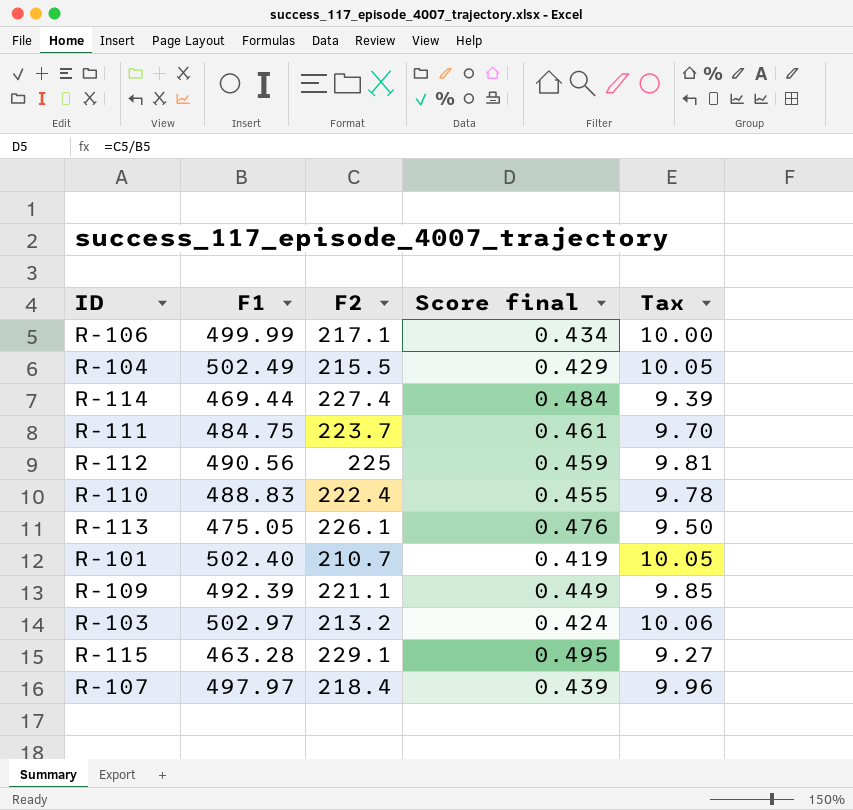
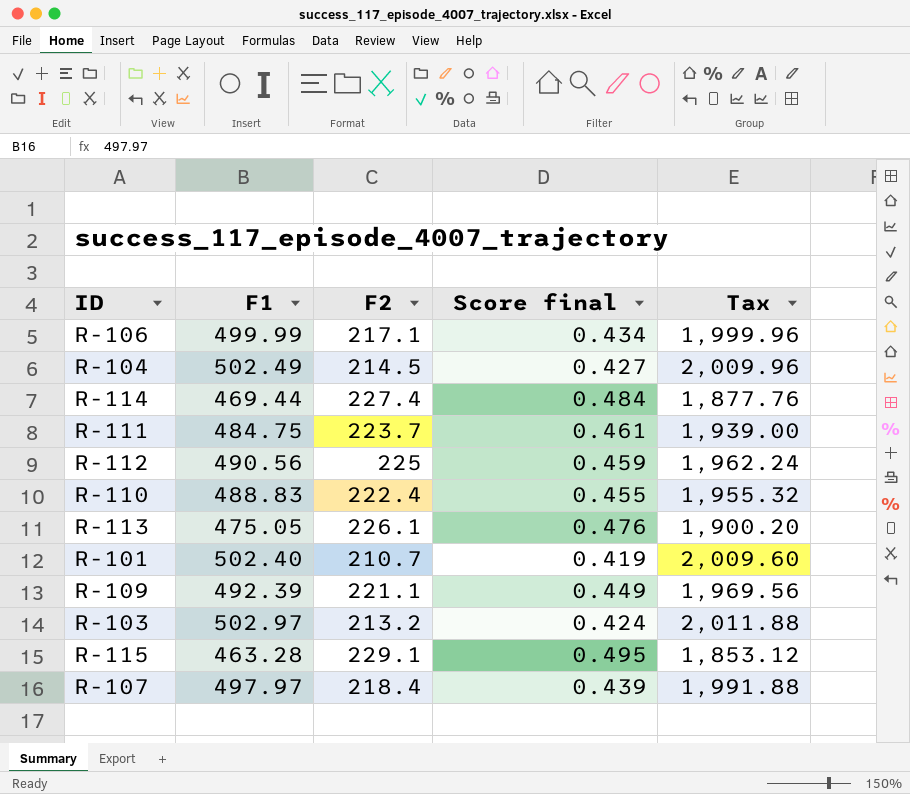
column Tax | formula: [F1] * 0.02 -> [F1] * 4
R-104 | F2: 215.5 -> 214.5
R-104 | Score final: 0.429 -> 0.427

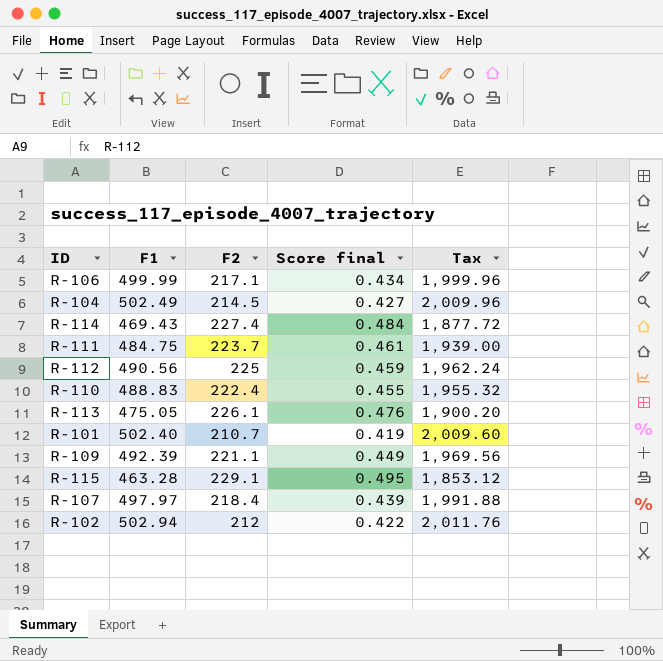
row R-103: 502.97 | 213.2 | 0.424 | 2,011.88 -> none
R-114 | F1: 469.44 -> 469.43
R-114 | Tax: 1,877.76 -> 1,877.72
row R-102: none -> 502.94 | 212 | 0.422 | 2,011.76

